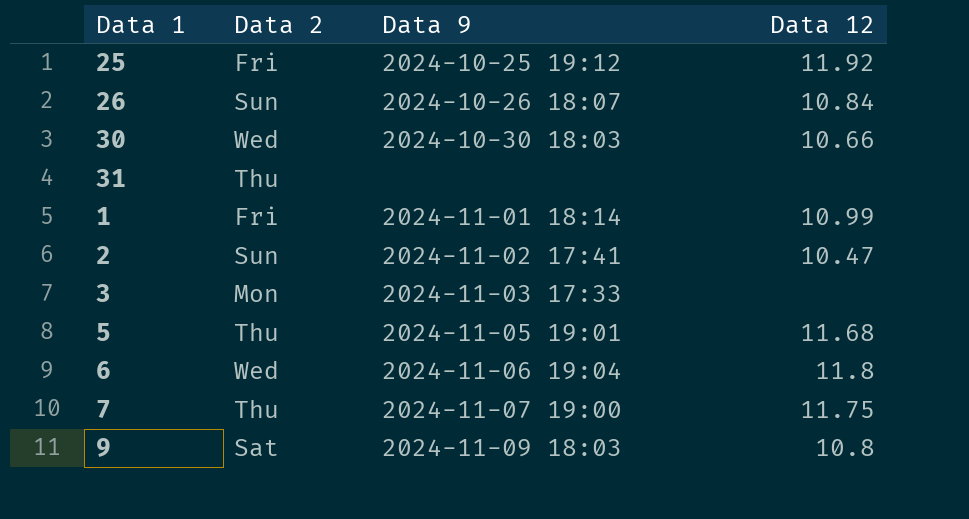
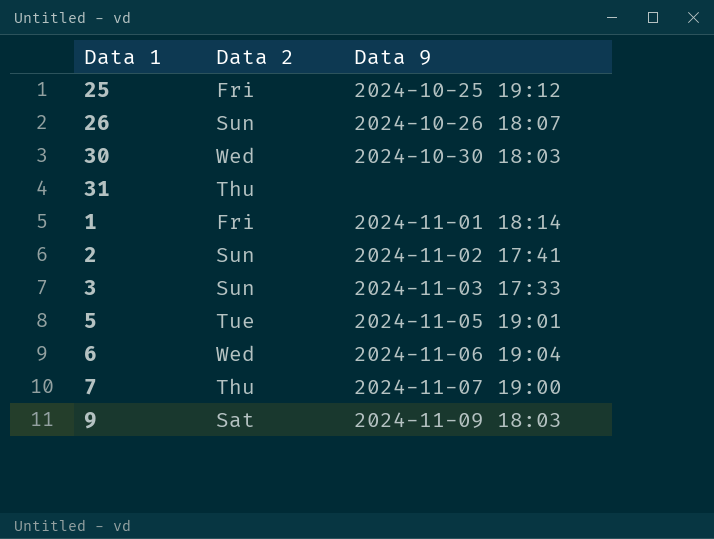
column Data 12 | position: 4 -> none
3 | Data 2: Mon -> Sun
5 | Data 2: Thu -> Tue

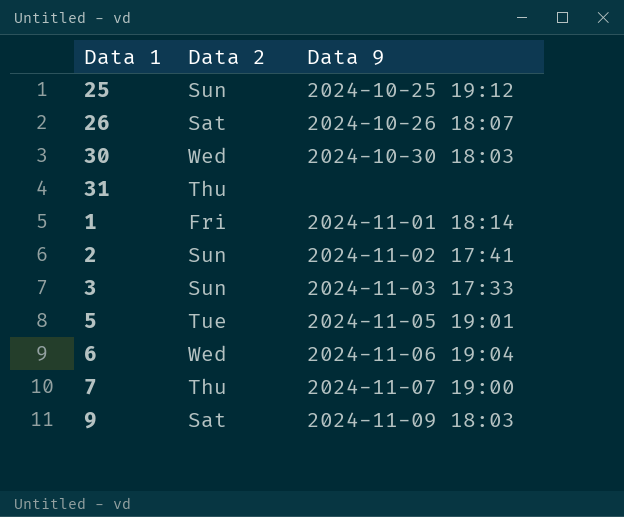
25 | Data 2: Fri -> Sun
26 | Data 2: Sun -> Sat

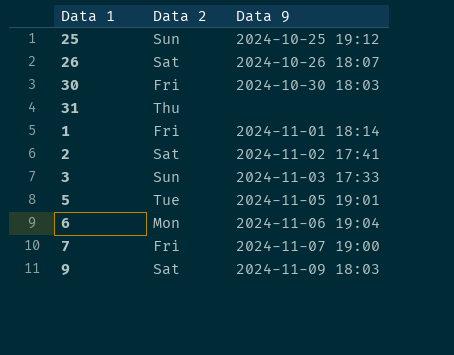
30 | Data 2: Wed -> Fri
2 | Data 2: Sun -> Sat
6 | Data 2: Wed -> Mon
7 | Data 2: Thu -> Fri

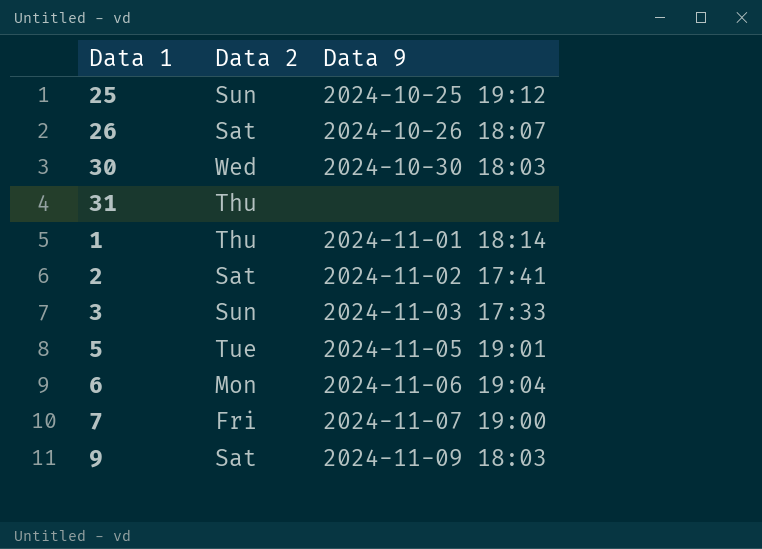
30 | Data 2: Fri -> Wed
1 | Data 2: Fri -> Thu

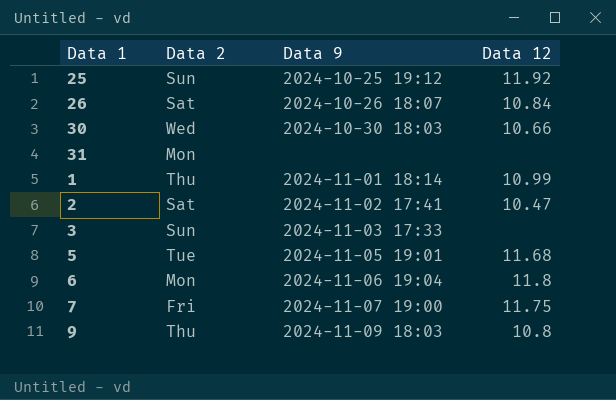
column Data 12 | position: none -> 4
31 | Data 2: Thu -> Mon
9 | Data 2: Sat -> Thu

